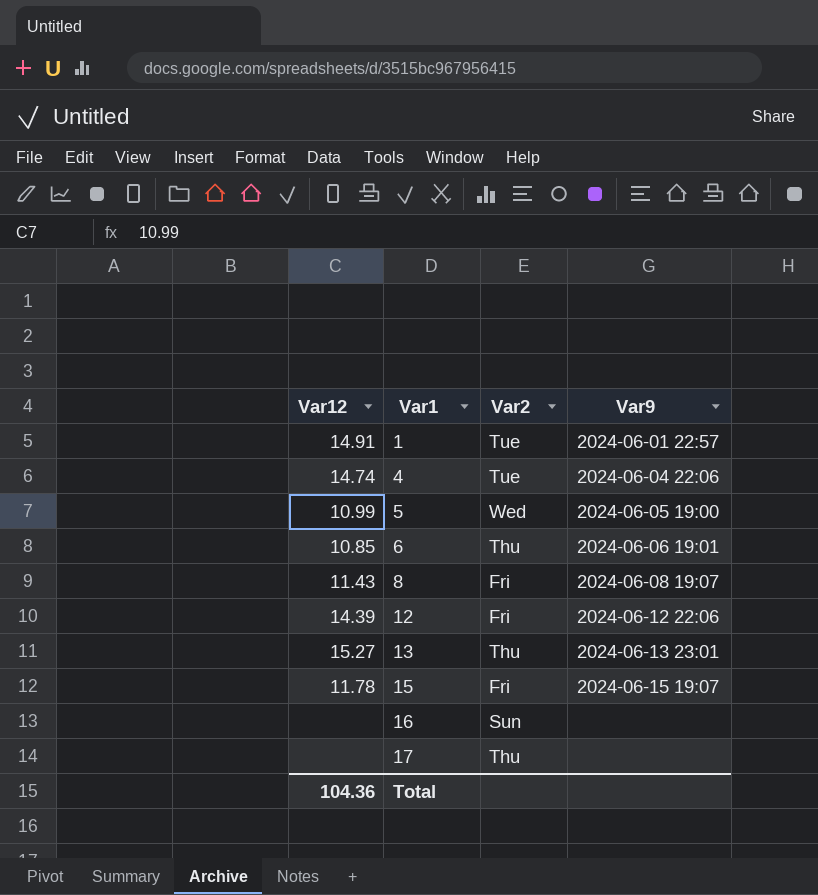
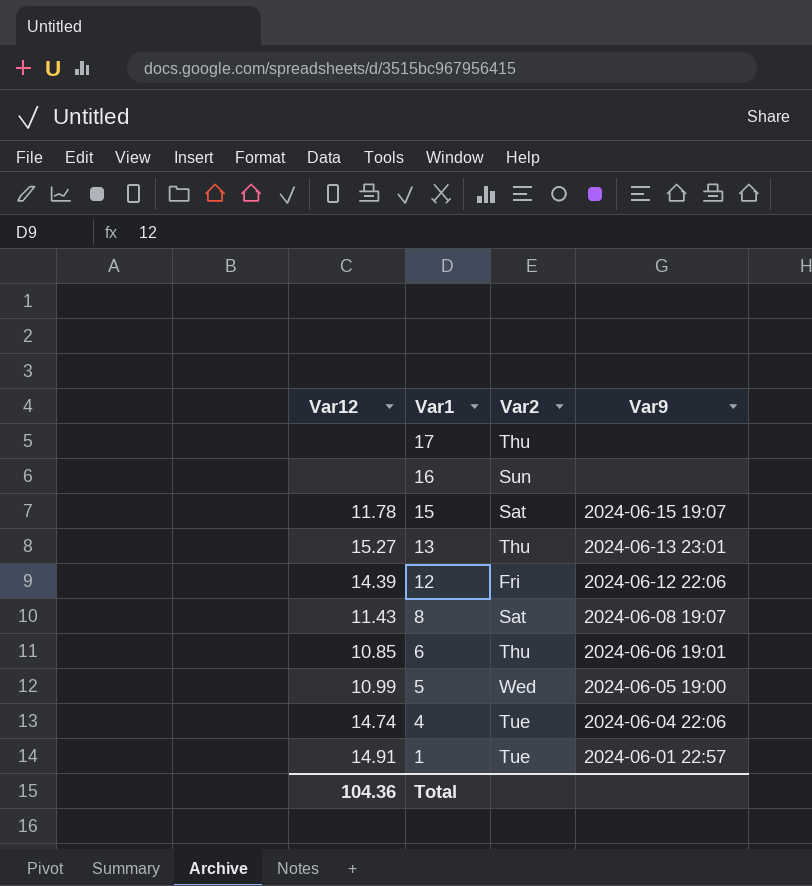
row order: Var1 ascending -> Var1 descending
15 | Var2: Fri -> Sat
8 | Var2: Fri -> Sat

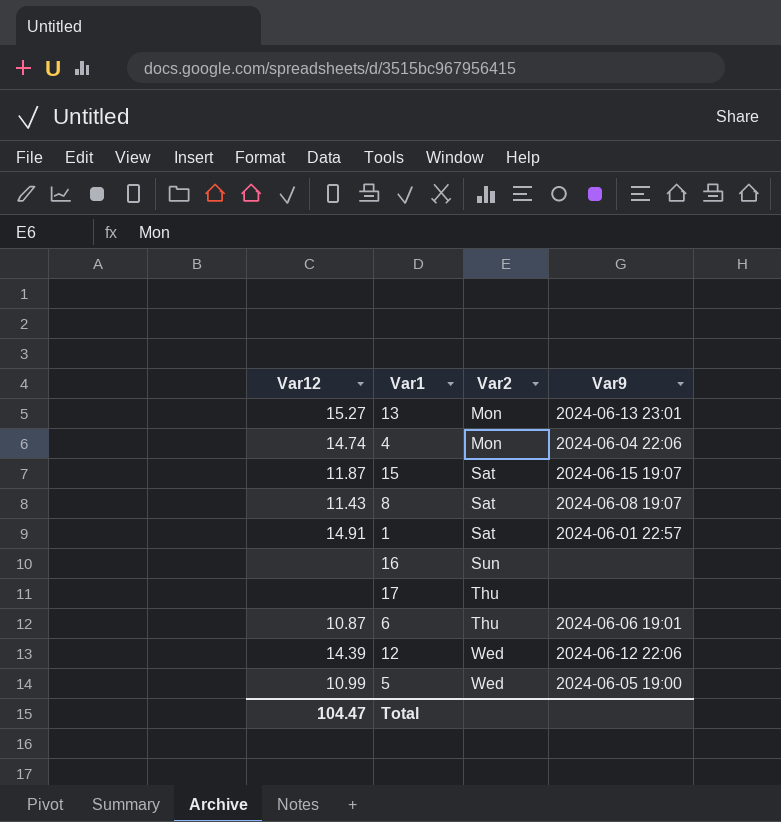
row order: Var1 descending -> Var2 ascending
13 | Var2: Thu -> Mon
4 | Var2: Tue -> Mon
15 | Var12: 11.78 -> 11.87
1 | Var2: Tue -> Sat
6 | Var12: 10.85 -> 10.87
12 | Var2: Fri -> Wed
Total | Var12: 104.36 -> 104.47

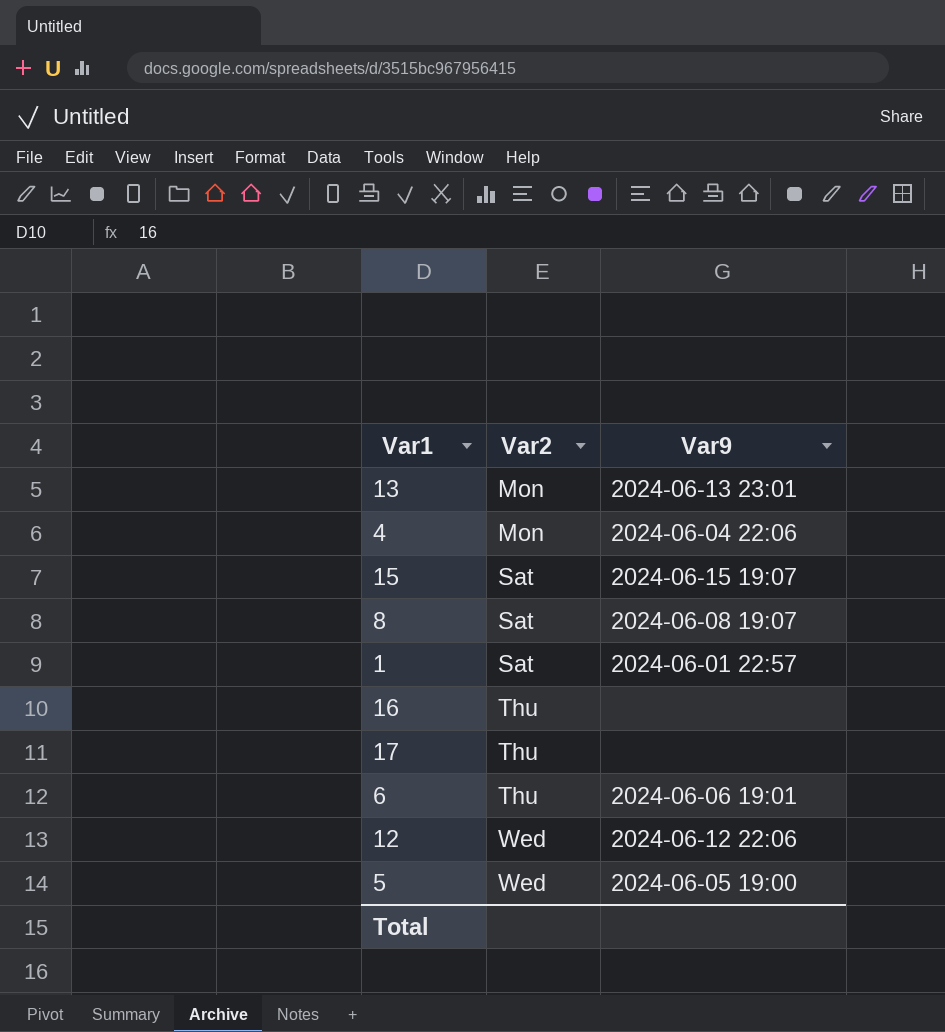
column Var12 | position: 1 -> none
16 | Var2: Sun -> Thu

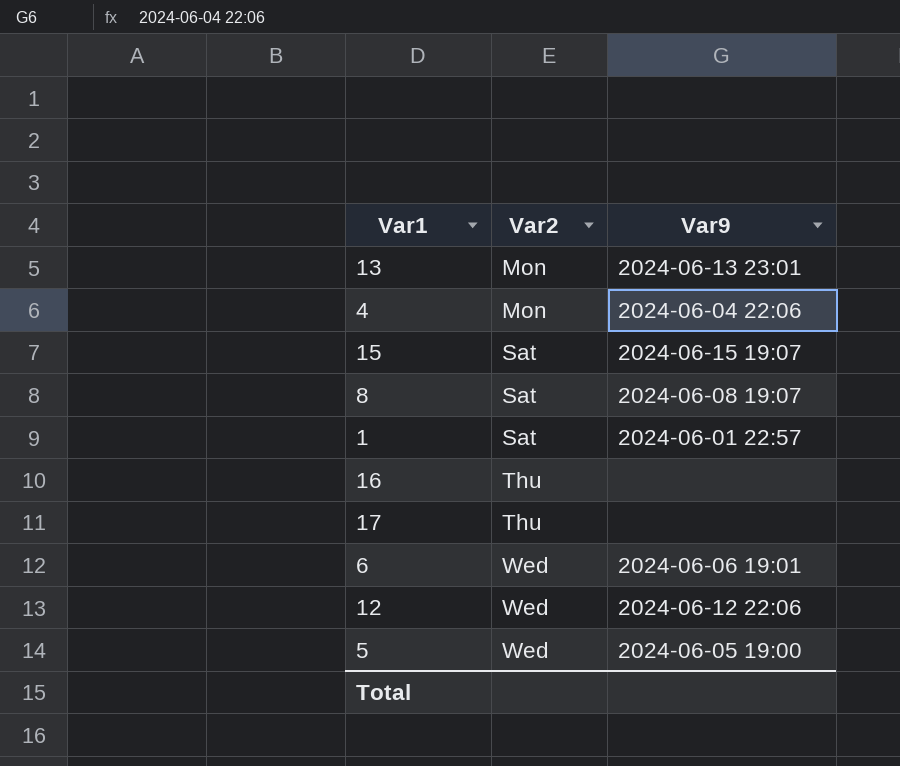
6 | Var2: Thu -> Wed

